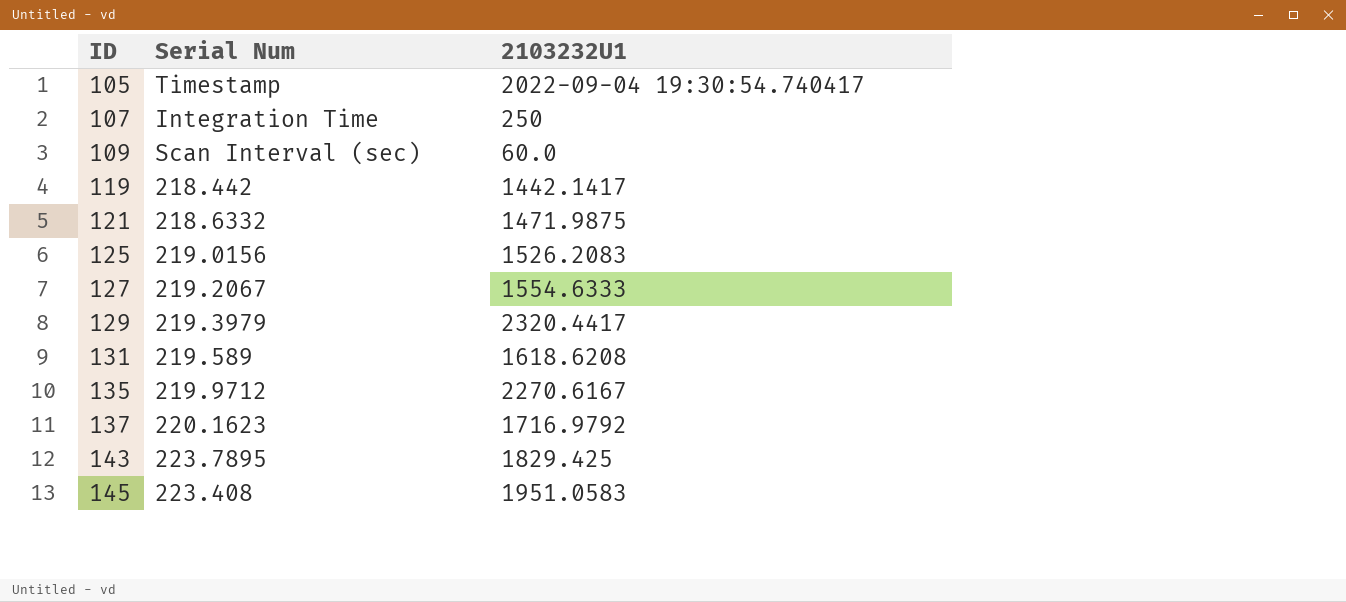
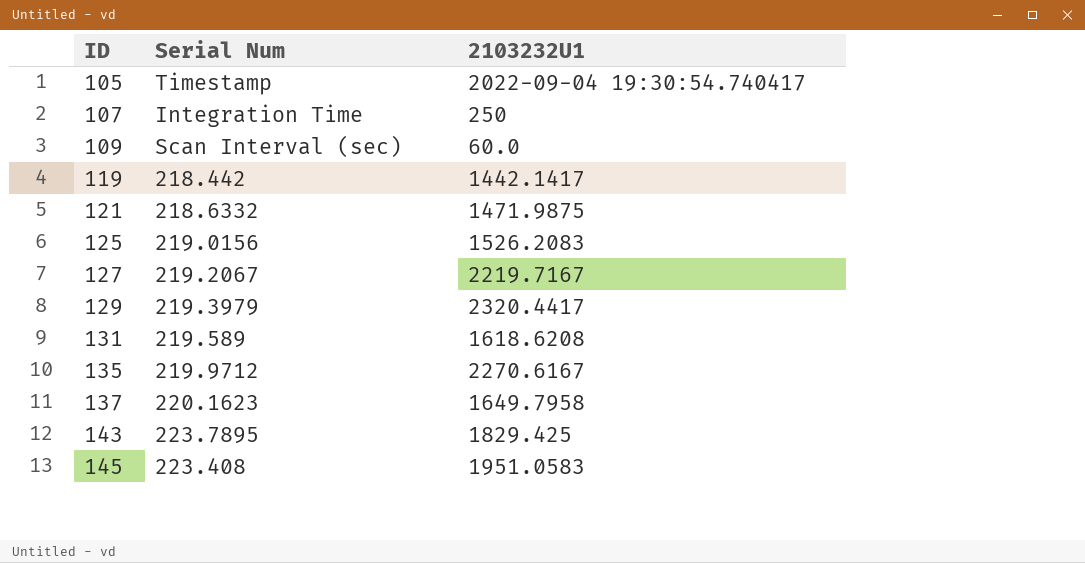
127 | 2103232U1: 1554.6333 -> 2219.7167
137 | 2103232U1: 1716.9792 -> 1649.7958

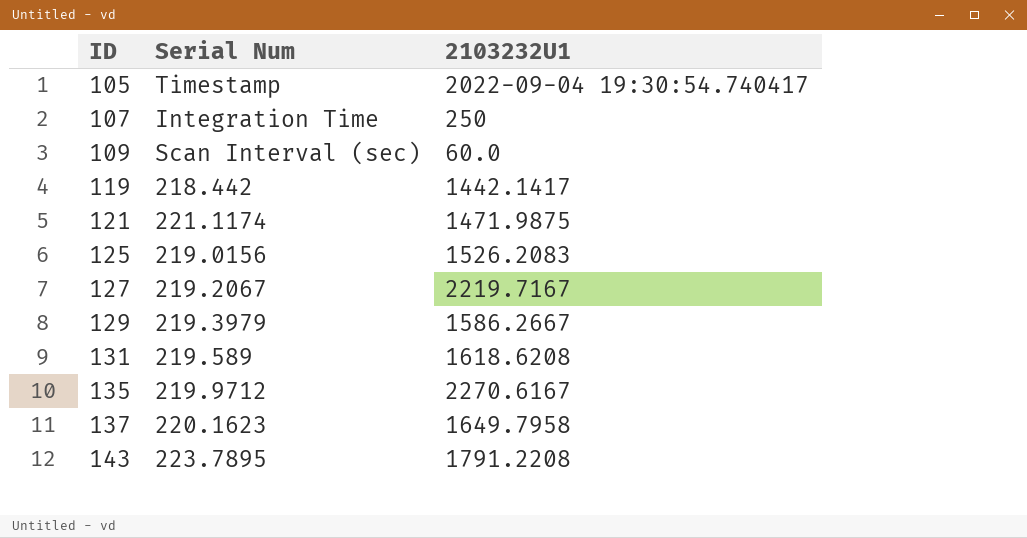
row 145: 223.408 | 1951.0583 -> none
121 | Serial Num: 218.6332 -> 221.1174
129 | 2103232U1: 2320.4417 -> 1586.2667
143 | 2103232U1: 1829.425 -> 1791.2208

